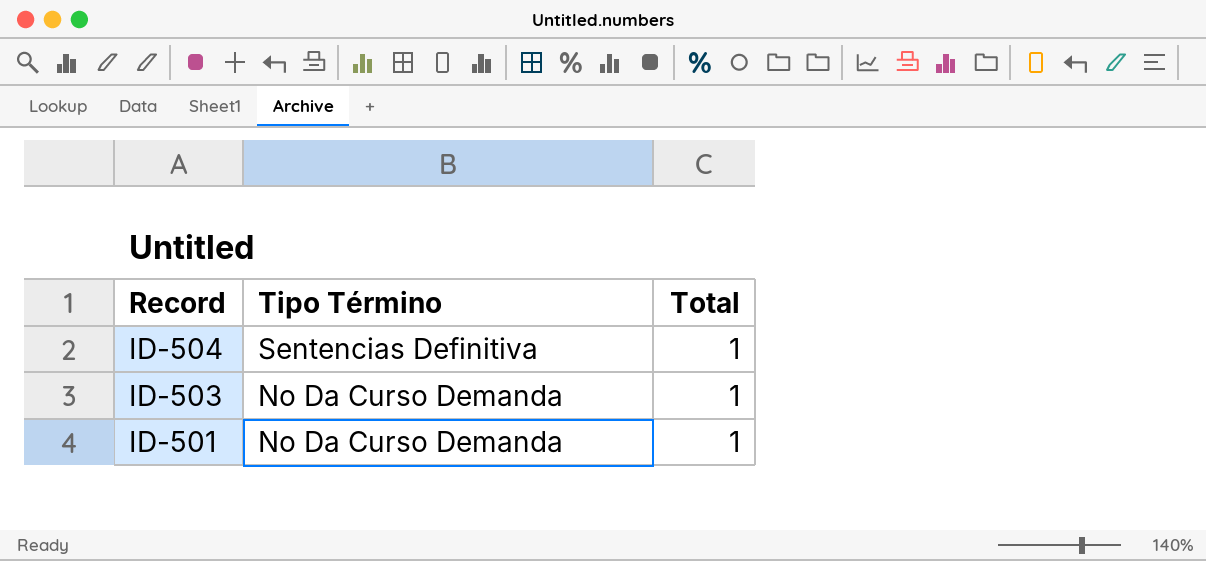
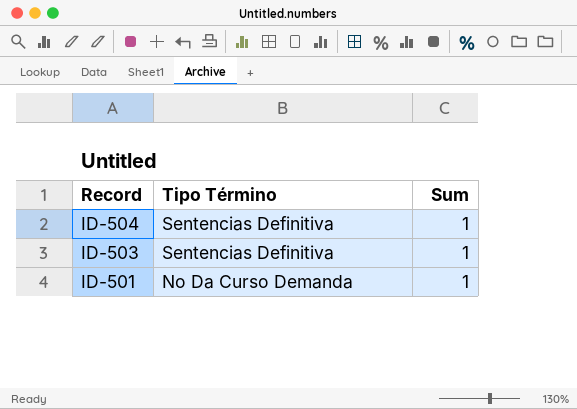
column name: Total -> Sum
ID-503 | Tipo Término: No Da Curso Demanda -> Sentencias Definitiva

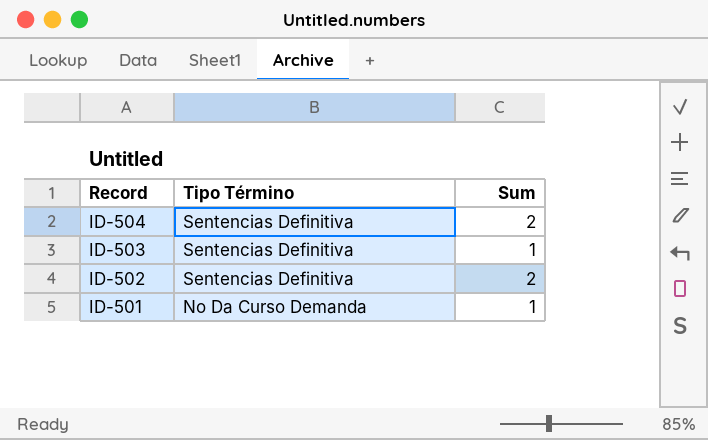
ID-504 | Sum: 1 -> 2
row ID-502: none -> Sentencias Definitiva | 2

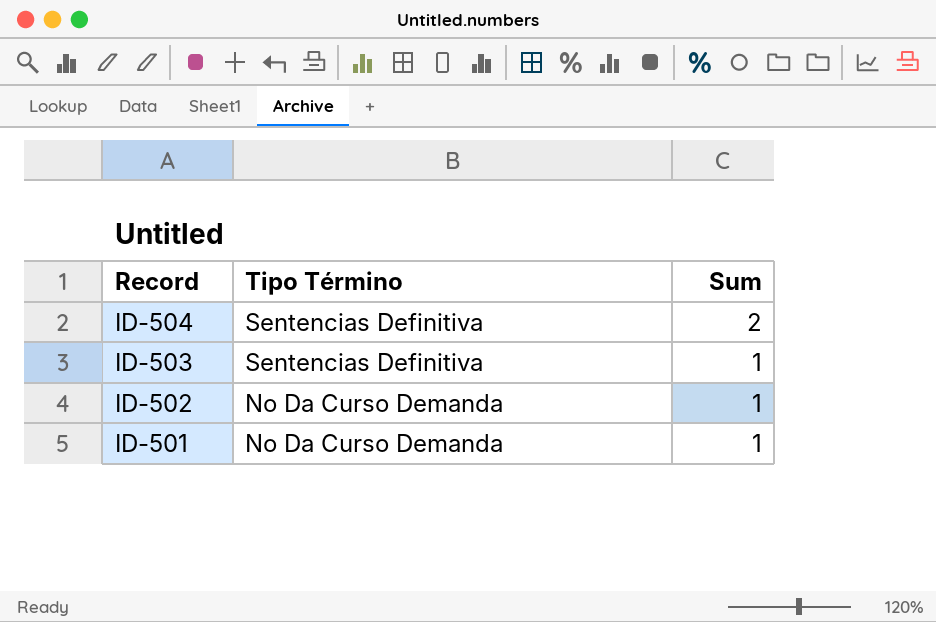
ID-502 | Tipo Término: Sentencias Definitiva -> No Da Curso Demanda
ID-502 | Sum: 2 -> 1

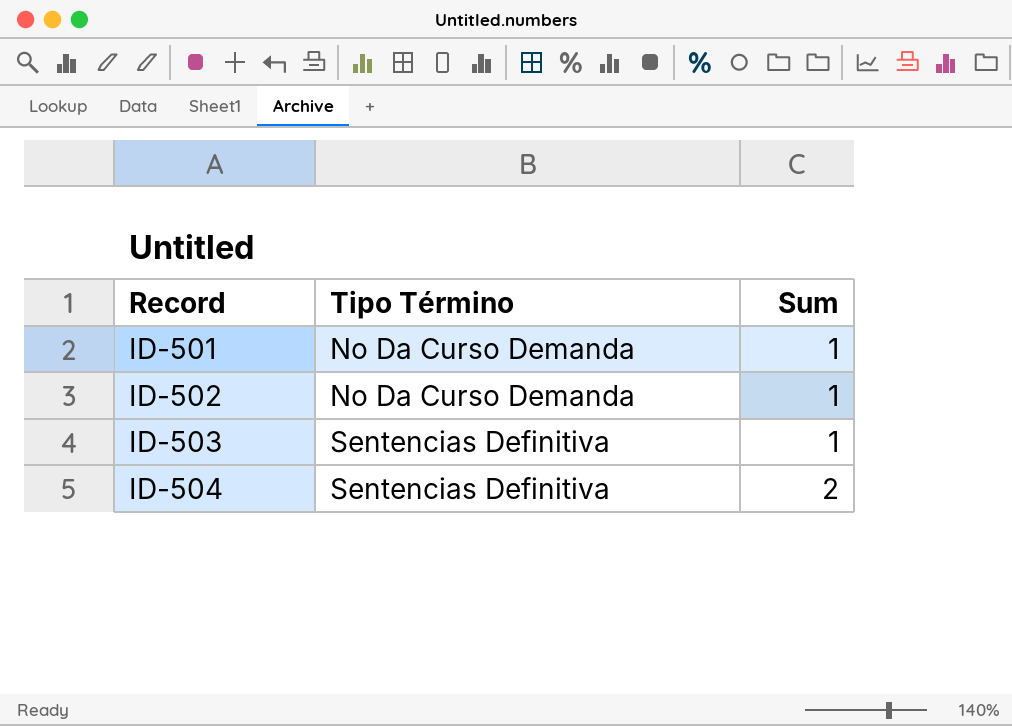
row order: Record descending -> Record ascending

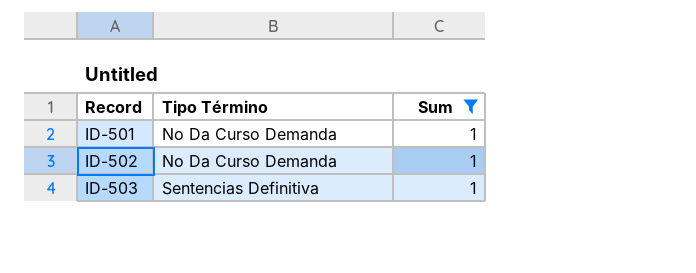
filter: none -> Sum = 1

